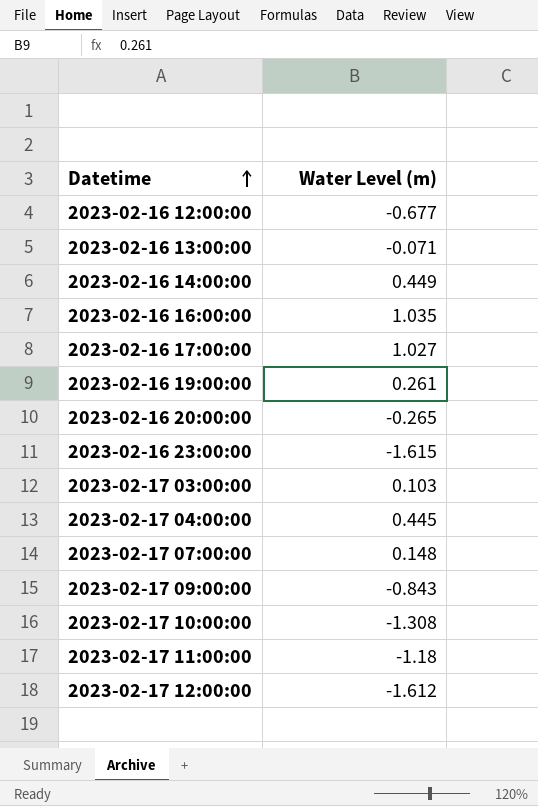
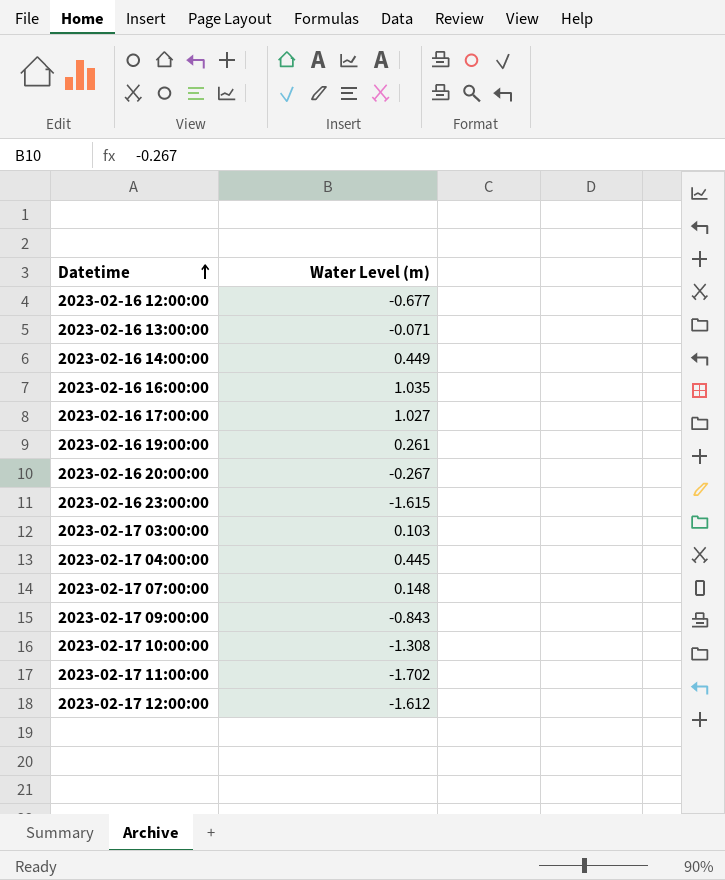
2023-02-16 20:00:00 | Water Level (m): -0.265 -> -0.267
2023-02-17 11:00:00 | Water Level (m): -1.18 -> -1.702

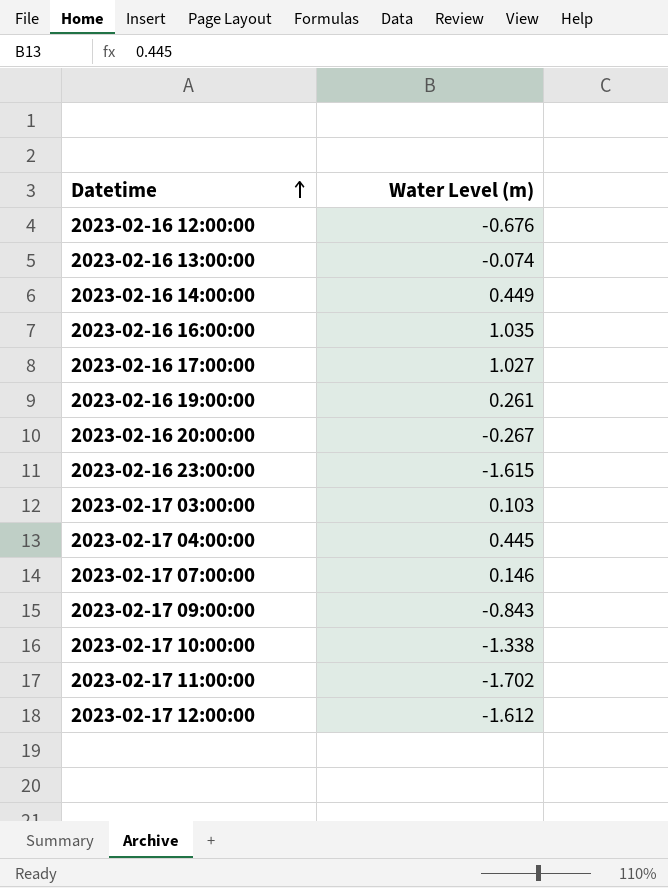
2023-02-16 12:00:00 | Water Level (m): -0.677 -> -0.676
2023-02-16 13:00:00 | Water Level (m): -0.071 -> -0.074
2023-02-17 07:00:00 | Water Level (m): 0.148 -> 0.146
2023-02-17 10:00:00 | Water Level (m): -1.308 -> -1.338

